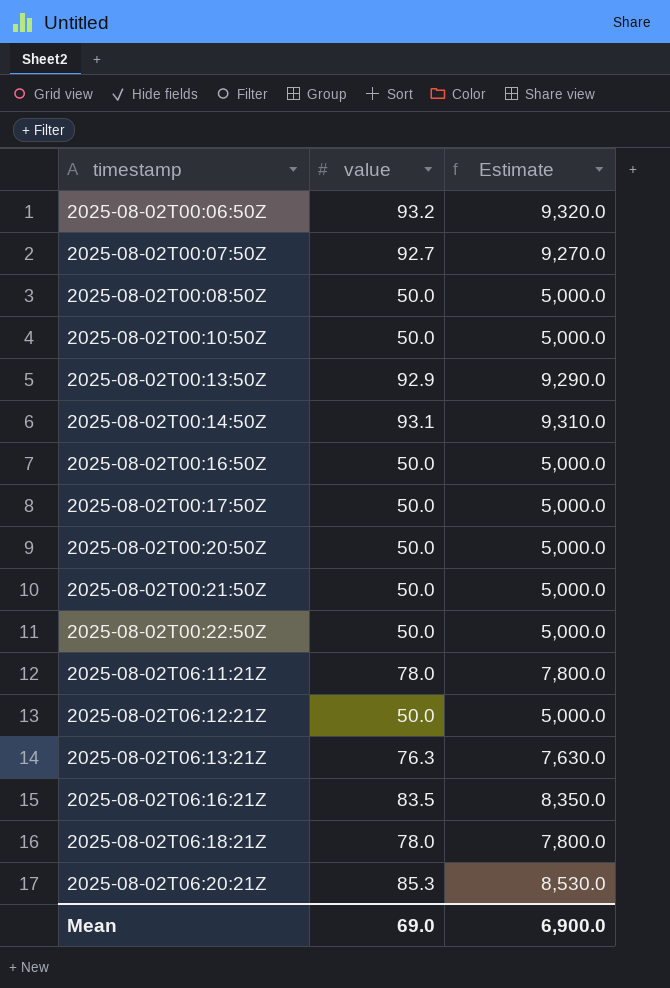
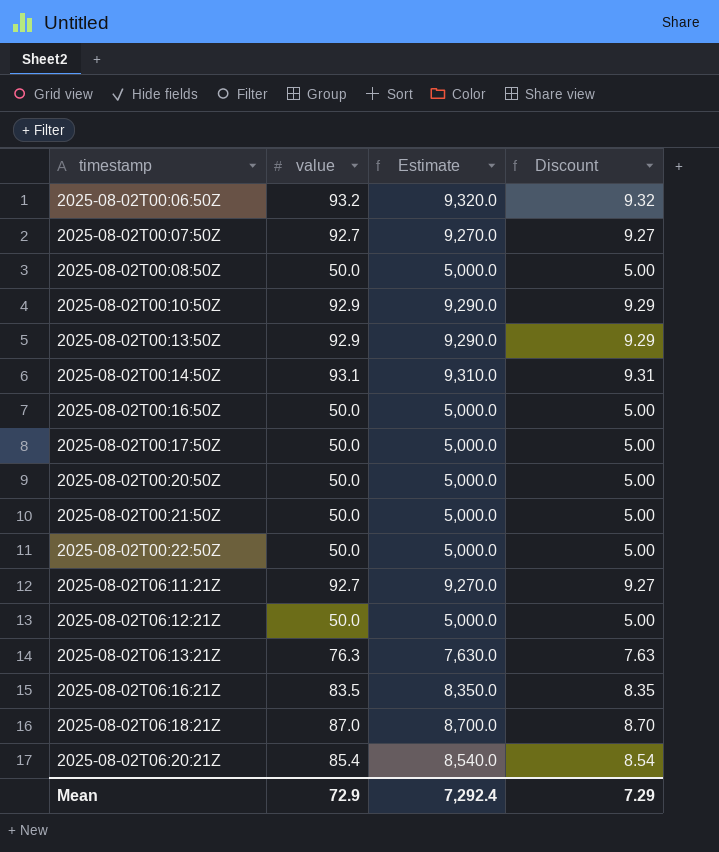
column Discount | formula: none -> [value] * 0.1
2025-08-02T00:10:50Z | value: 50.0 -> 92.9
2025-08-02T00:10:50Z | Estimate: 5,000.0 -> 9,290.0
2025-08-02T06:11:21Z | value: 78.0 -> 92.7
2025-08-02T06:11:21Z | Estimate: 7,800.0 -> 9,270.0
2025-08-02T06:18:21Z | value: 78.0 -> 87.0
2025-08-02T06:18:21Z | Estimate: 7,800.0 -> 8,700.0
2025-08-02T06:20:21Z | value: 85.3 -> 85.4
2025-08-02T06:20:21Z | Estimate: 8,530.0 -> 8,540.0
Mean | value: 69.0 -> 72.9
Mean | Estimate: 6,900.0 -> 7,292.4

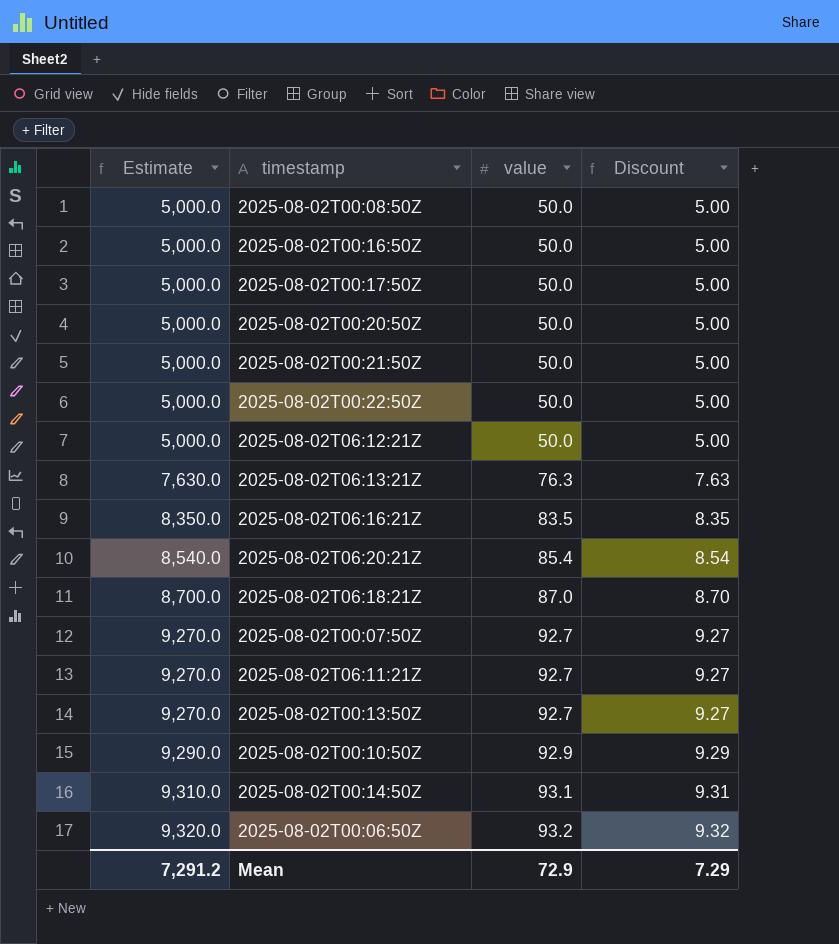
row order: timestamp ascending -> Estimate ascending
column Estimate | position: 3 -> 1
2025-08-02T00:13:50Z | Estimate: 9,290.0 -> 9,270.0
2025-08-02T00:13:50Z | value: 92.9 -> 92.7
2025-08-02T00:13:50Z | Discount: 9.29 -> 9.27
Mean | Estimate: 7,292.4 -> 7,291.2

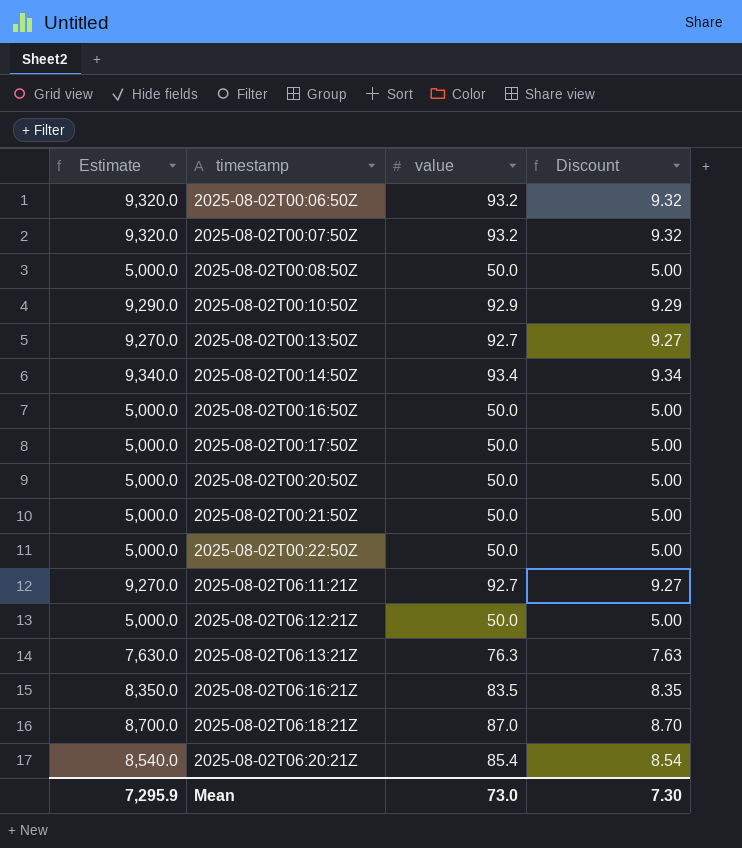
row order: Estimate ascending -> timestamp ascending
2025-08-02T00:07:50Z | Estimate: 9,270.0 -> 9,320.0
2025-08-02T00:07:50Z | value: 92.7 -> 93.2
2025-08-02T00:07:50Z | Discount: 9.27 -> 9.32
2025-08-02T00:14:50Z | Estimate: 9,310.0 -> 9,340.0
2025-08-02T00:14:50Z | value: 93.1 -> 93.4
2025-08-02T00:14:50Z | Discount: 9.31 -> 9.34
Mean | Estimate: 7,291.2 -> 7,295.9
Mean | value: 72.9 -> 73.0
Mean | Discount: 7.29 -> 7.30

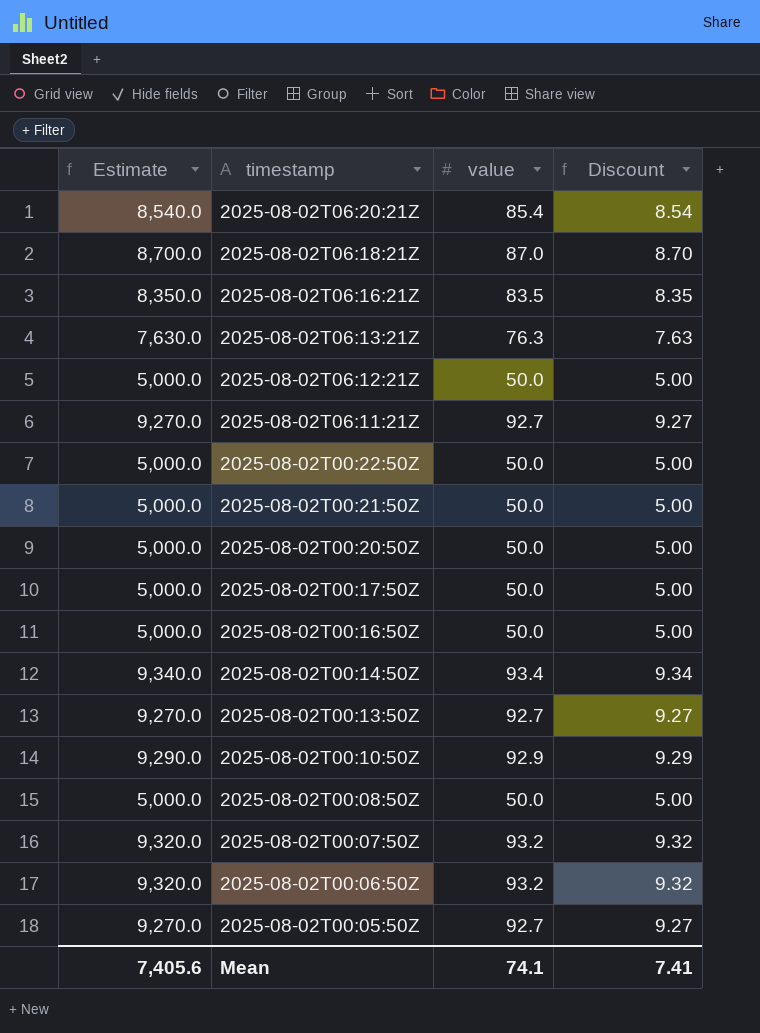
row order: timestamp ascending -> timestamp descending
row 2025-08-02T00:05:50Z: none -> 9,270.0 | 92.7 | 9.27
Mean | Estimate: 7,295.9 -> 7,405.6
Mean | value: 73.0 -> 74.1
Mean | Discount: 7.30 -> 7.41

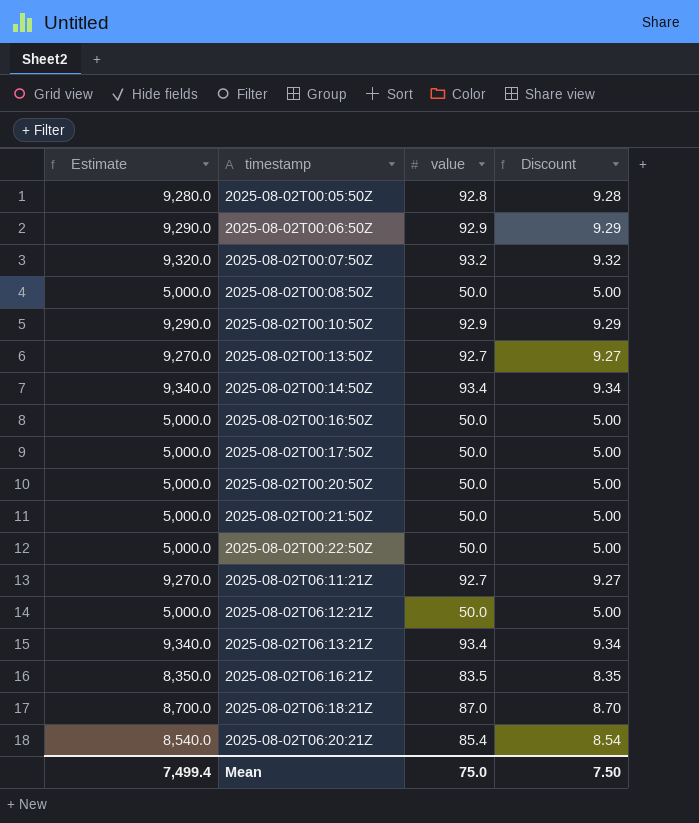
row order: timestamp descending -> timestamp ascending
2025-08-02T00:05:50Z | Estimate: 9,270.0 -> 9,280.0
2025-08-02T00:05:50Z | value: 92.7 -> 92.8
2025-08-02T00:05:50Z | Discount: 9.27 -> 9.28
2025-08-02T00:06:50Z | Estimate: 9,320.0 -> 9,290.0
2025-08-02T00:06:50Z | value: 93.2 -> 92.9
2025-08-02T00:06:50Z | Discount: 9.32 -> 9.29
2025-08-02T06:13:21Z | Estimate: 7,630.0 -> 9,340.0
2025-08-02T06:13:21Z | value: 76.3 -> 93.4
2025-08-02T06:13:21Z | Discount: 7.63 -> 9.34
Mean | Estimate: 7,405.6 -> 7,499.4
Mean | value: 74.1 -> 75.0
Mean | Discount: 7.41 -> 7.50

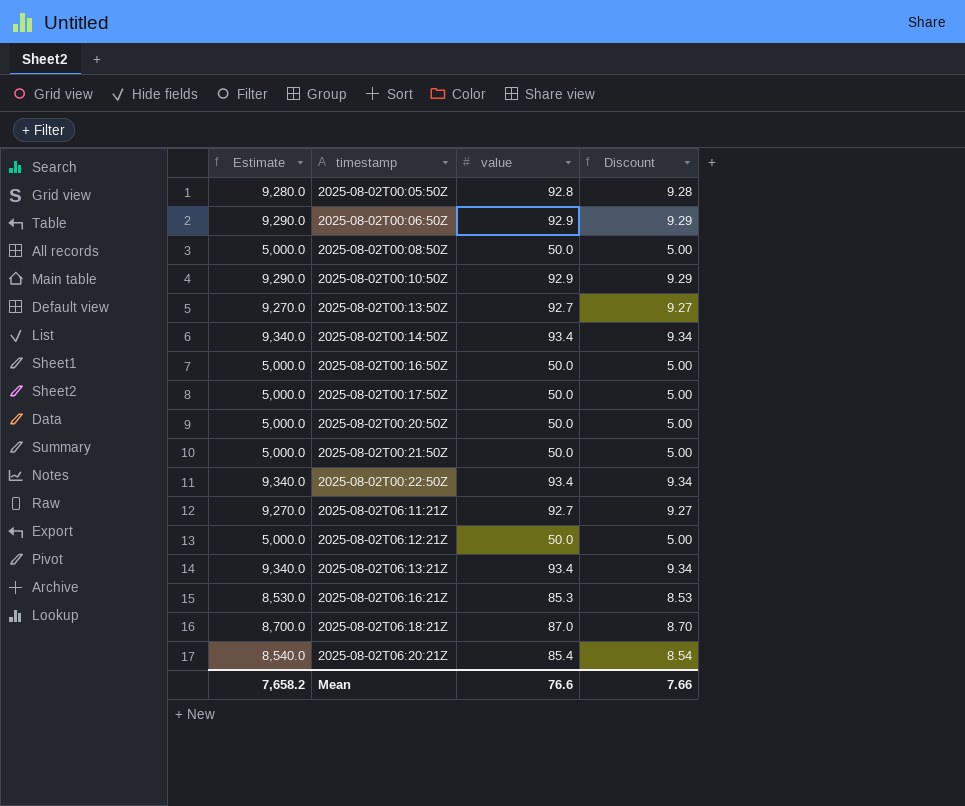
row 2025-08-02T00:07:50Z: 9,320.0 | 93.2 | 9.32 -> none
2025-08-02T00:22:50Z | Estimate: 5,000.0 -> 9,340.0
2025-08-02T00:22:50Z | value: 50.0 -> 93.4
2025-08-02T00:22:50Z | Discount: 5.00 -> 9.34
2025-08-02T06:16:21Z | Estimate: 8,350.0 -> 8,530.0
2025-08-02T06:16:21Z | value: 83.5 -> 85.3
2025-08-02T06:16:21Z | Discount: 8.35 -> 8.53
Mean | Estimate: 7,499.4 -> 7,658.2
Mean | value: 75.0 -> 76.6
Mean | Discount: 7.50 -> 7.66

